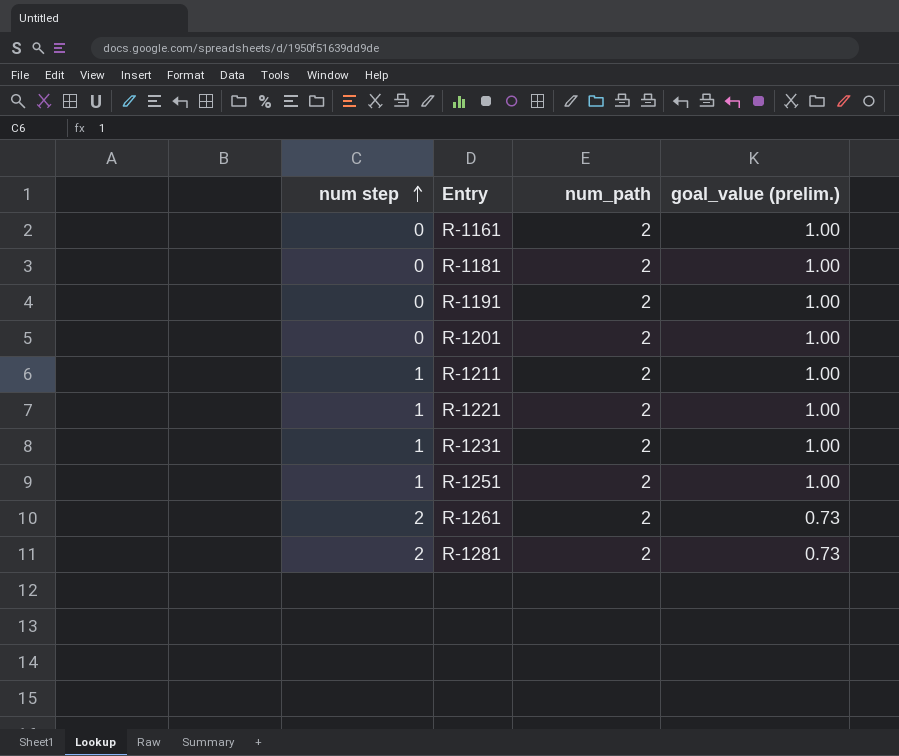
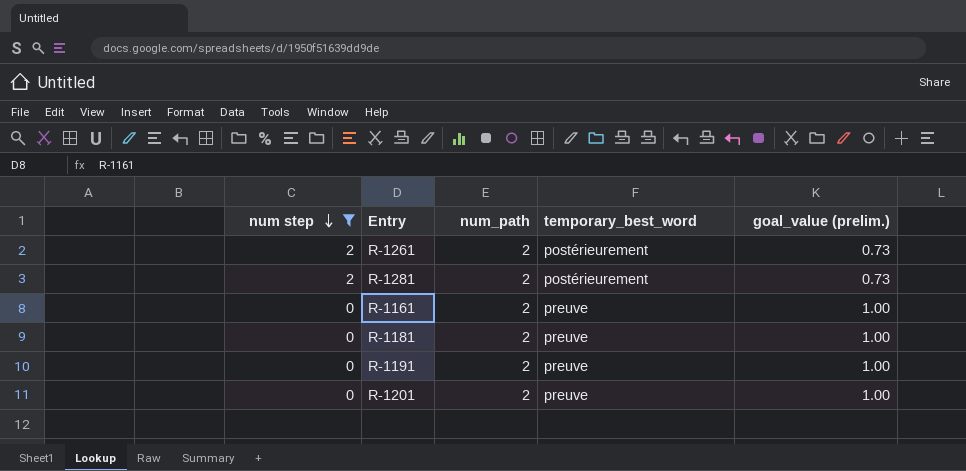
filter: none -> num step != 1
row order: num step ascending -> num step descending
column temporary_best_word | position: none -> 4

